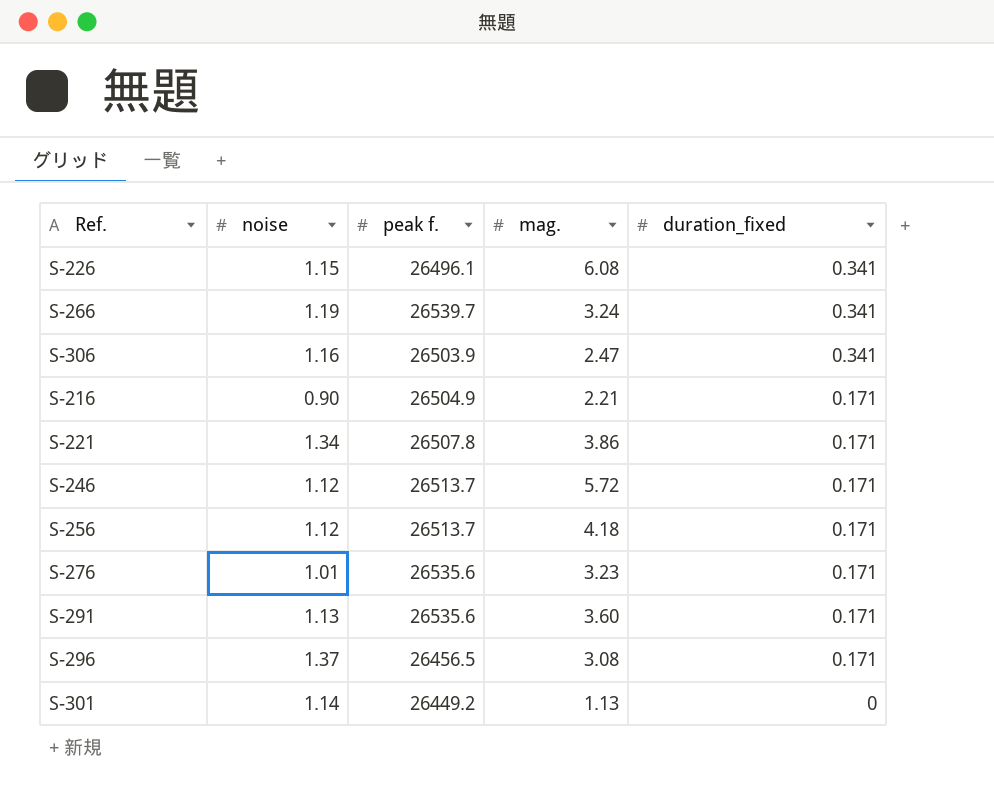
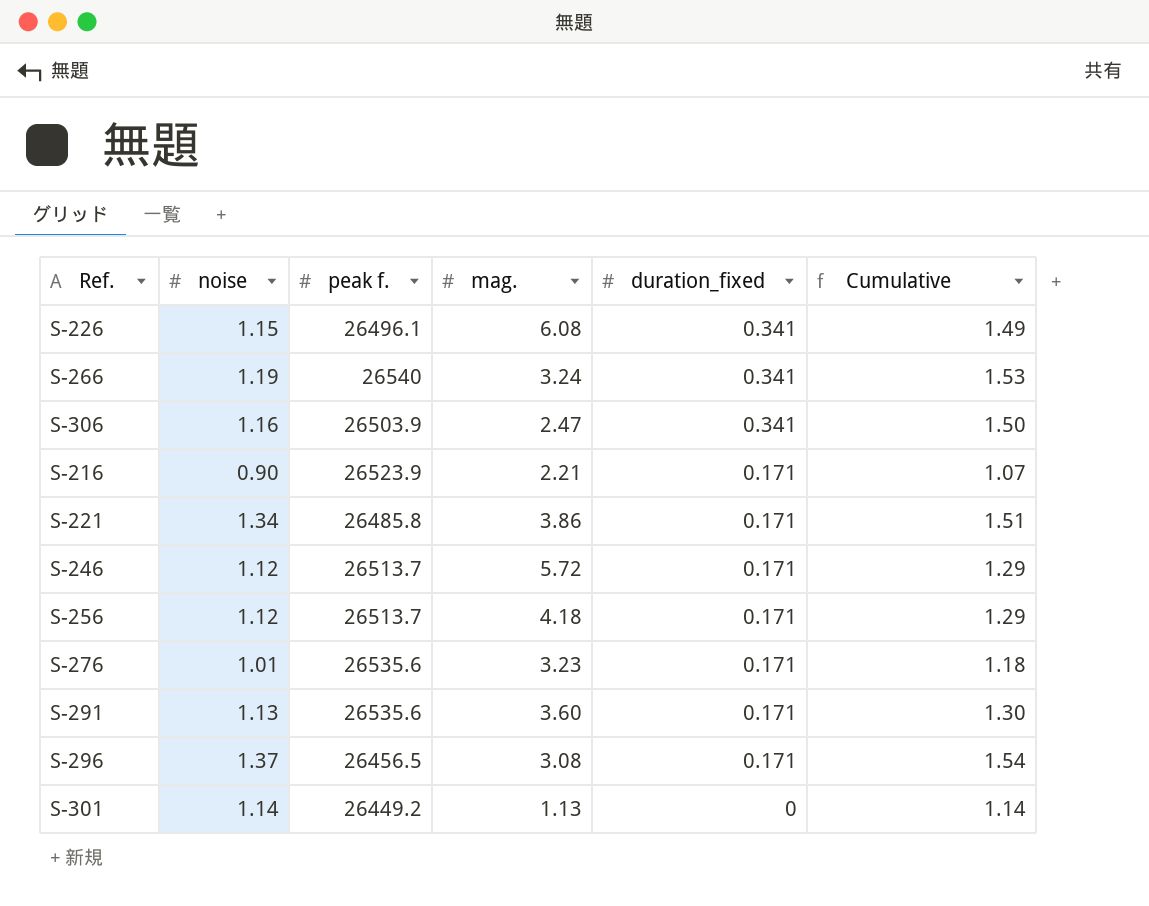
column Cumulative | formula: none -> [noise] + [duration_fixed]
S-266 | peak f.: 26539.7 -> 26540
S-216 | peak f.: 26504.9 -> 26523.9
S-221 | peak f.: 26507.8 -> 26485.8

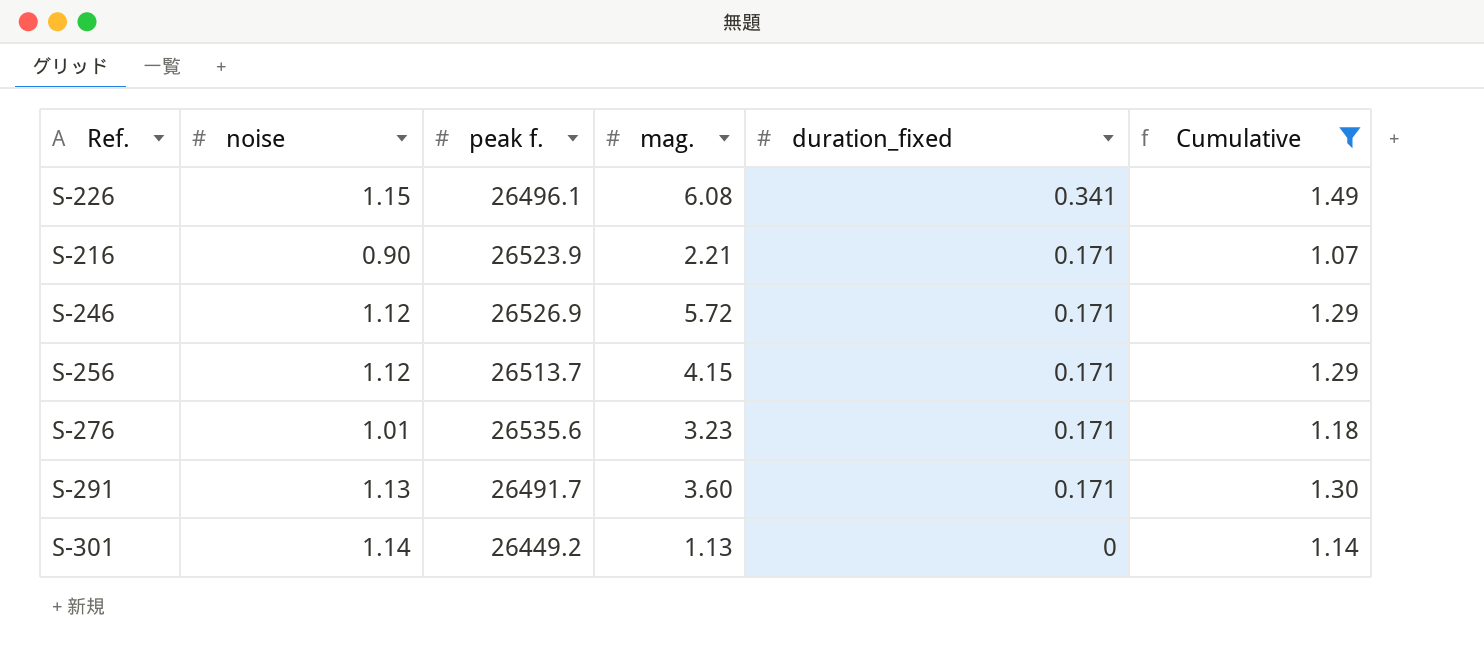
filter: none -> Cumulative <= 1.49
S-246 | peak f.: 26513.7 -> 26526.9
S-256 | mag.: 4.18 -> 4.15
S-291 | peak f.: 26535.6 -> 26491.7

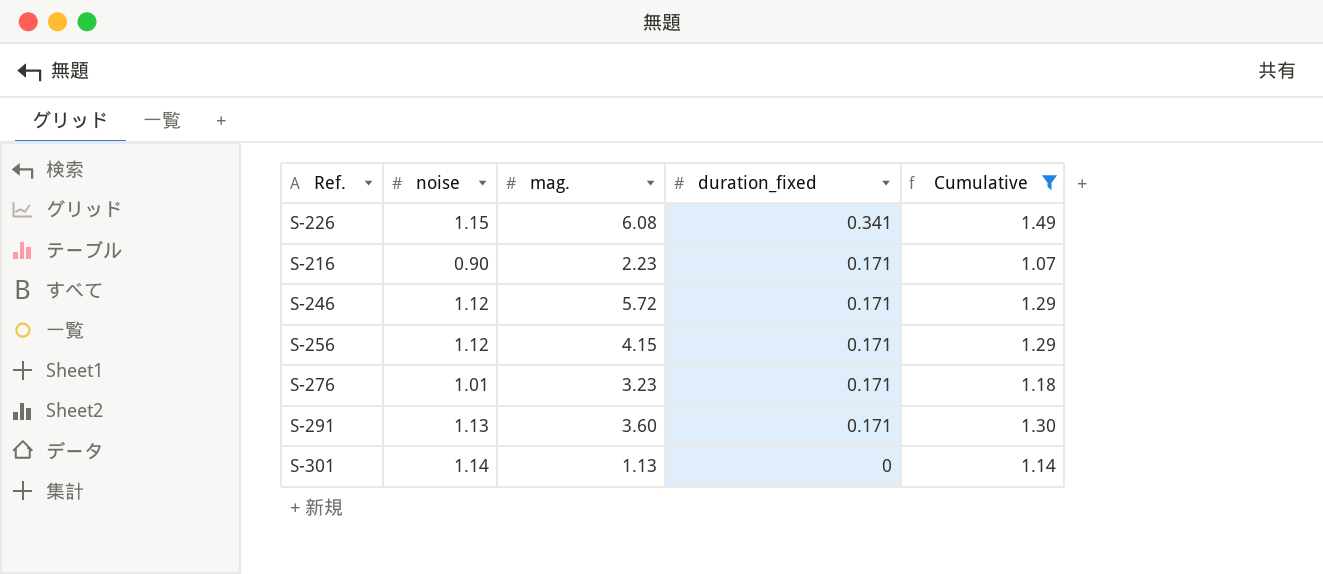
column peak f. | position: 3 -> none
S-216 | mag.: 2.21 -> 2.23

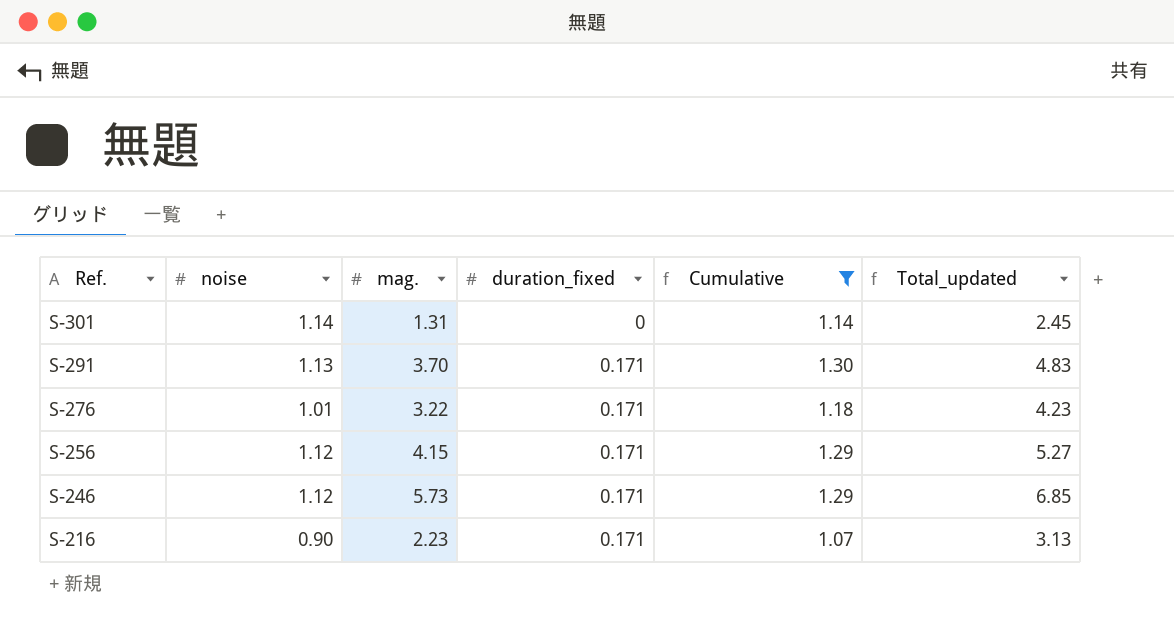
row order: duration_fixed descending -> Ref. descending
column Total_updated | formula: none -> [noise] + [mag.]
row S-226: 1.15 | 6.08 | 0.341 | 1.49 -> none
S-301 | mag.: 1.13 -> 1.31
S-291 | mag.: 3.60 -> 3.70
S-276 | mag.: 3.23 -> 3.22
S-246 | mag.: 5.72 -> 5.73

